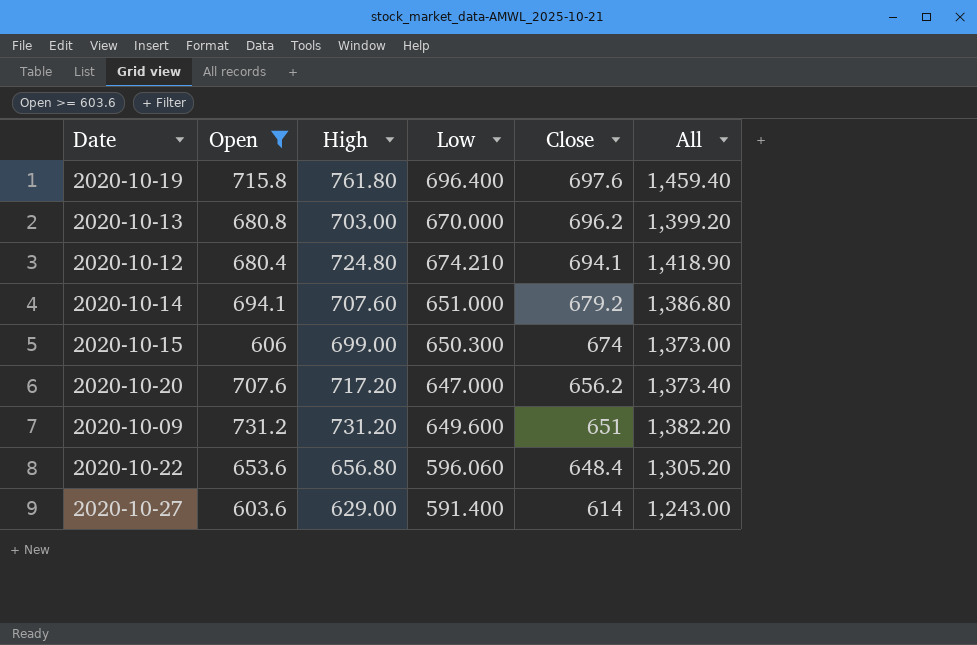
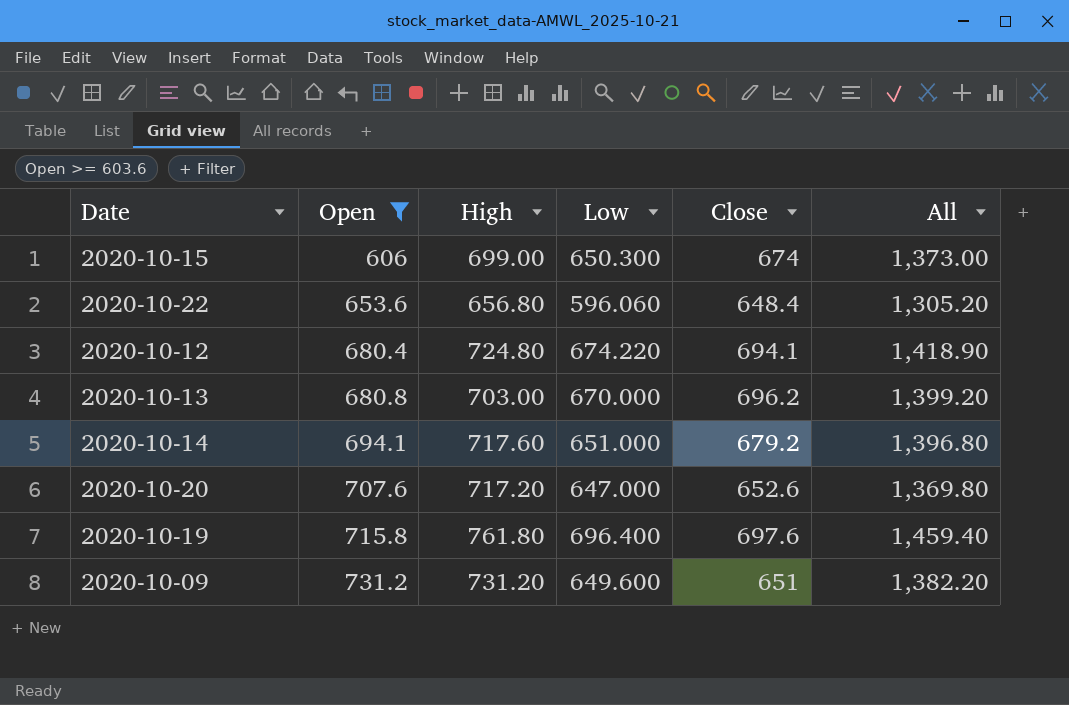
row order: Close descending -> Open ascending
row 2020-10-27: 603.6 | 629.00 | 591.400 | 614 | 1,243.00 -> none
2020-10-12 | Low: 674.210 -> 674.220
2020-10-14 | High: 707.60 -> 717.60
2020-10-14 | All: 1,386.80 -> 1,396.80
2020-10-20 | Close: 656.2 -> 652.6
2020-10-20 | All: 1,373.40 -> 1,369.80

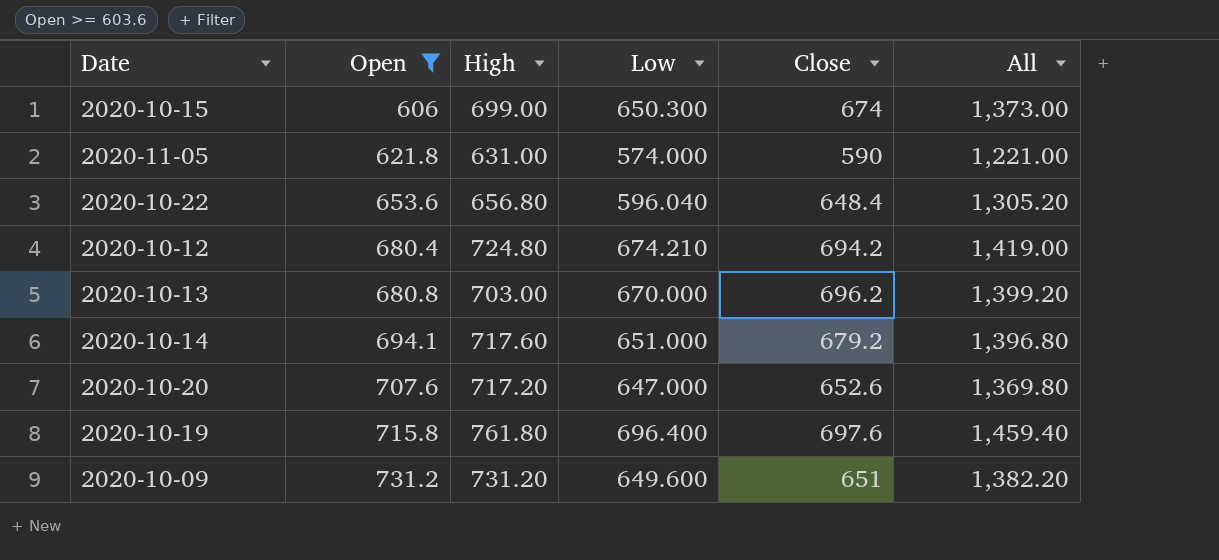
row 2020-11-05: none -> 621.8 | 631.00 | 574.000 | 590 | 1,221.00
2020-10-22 | Low: 596.060 -> 596.040
2020-10-12 | Low: 674.220 -> 674.210
2020-10-12 | Close: 694.1 -> 694.2
2020-10-12 | All: 1,418.90 -> 1,419.00

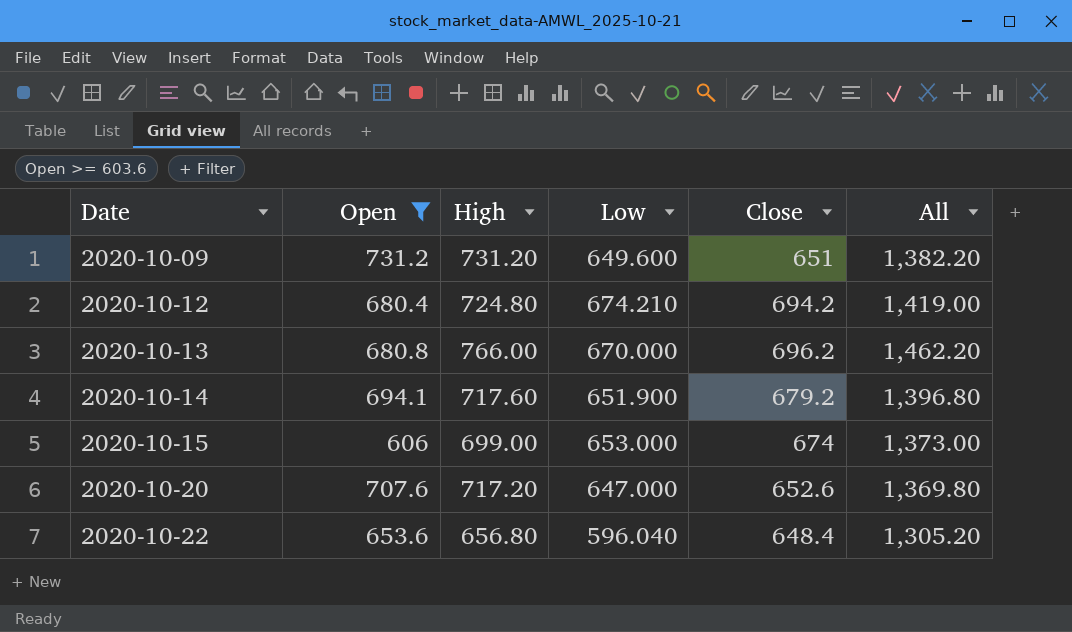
row order: Open ascending -> Date ascending
row 2020-11-05: 621.8 | 631.00 | 574.000 | 590 | 1,221.00 -> none
row 2020-10-19: 715.8 | 761.80 | 696.400 | 697.6 | 1,459.40 -> none
2020-10-13 | High: 703.00 -> 766.00
2020-10-13 | All: 1,399.20 -> 1,462.20
2020-10-14 | Low: 651.000 -> 651.900
2020-10-15 | Low: 650.300 -> 653.000

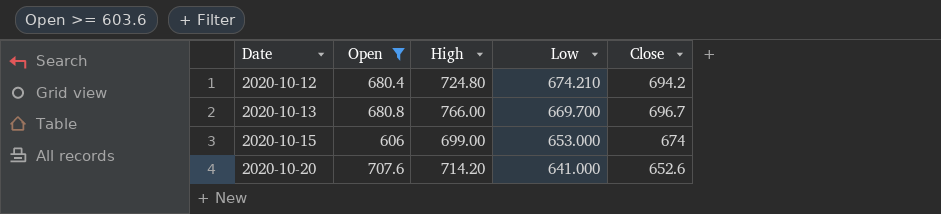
column All | formula: [High] + [Close] -> none
row 2020-10-09: 731.2 | 731.20 | 649.600 | 651 | 1,382.20 -> none
row 2020-10-14: 694.1 | 717.60 | 651.900 | 679.2 | 1,396.80 -> none
row 2020-10-22: 653.6 | 656.80 | 596.040 | 648.4 | 1,305.20 -> none
2020-10-13 | Low: 670.000 -> 669.700
2020-10-13 | Close: 696.2 -> 696.7
2020-10-20 | High: 717.20 -> 714.20
2020-10-20 | Low: 647.000 -> 641.000

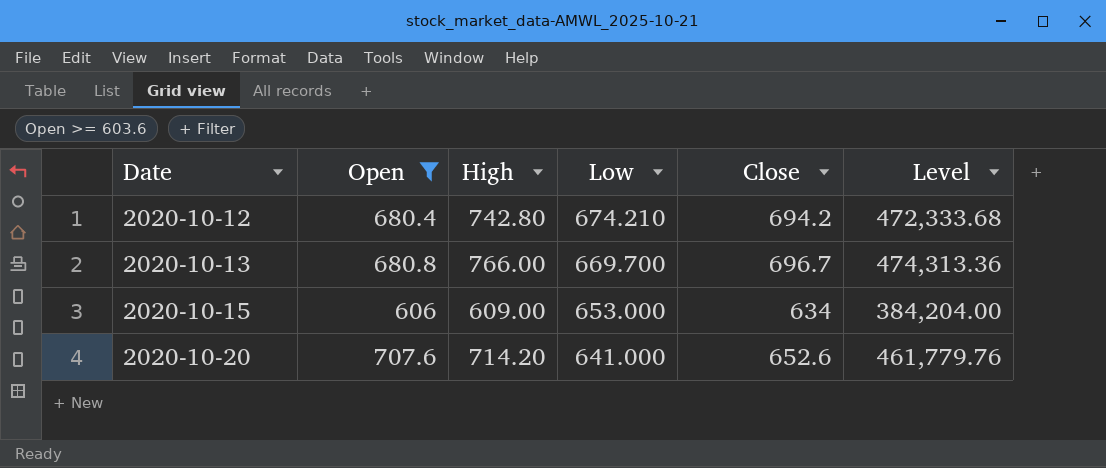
column Level | formula: none -> [Open] * [Close]
2020-10-12 | High: 724.80 -> 742.80
2020-10-15 | High: 699.00 -> 609.00
2020-10-15 | Close: 674 -> 634

